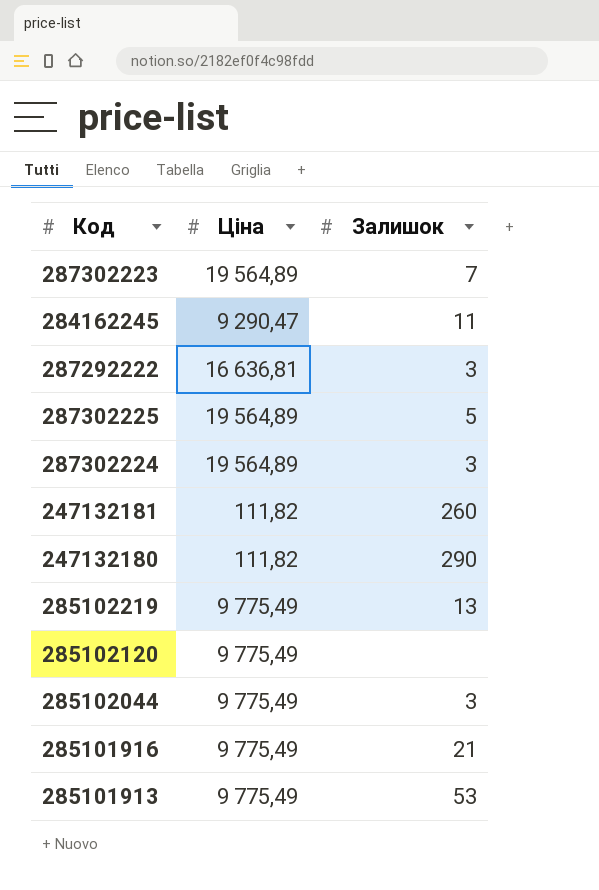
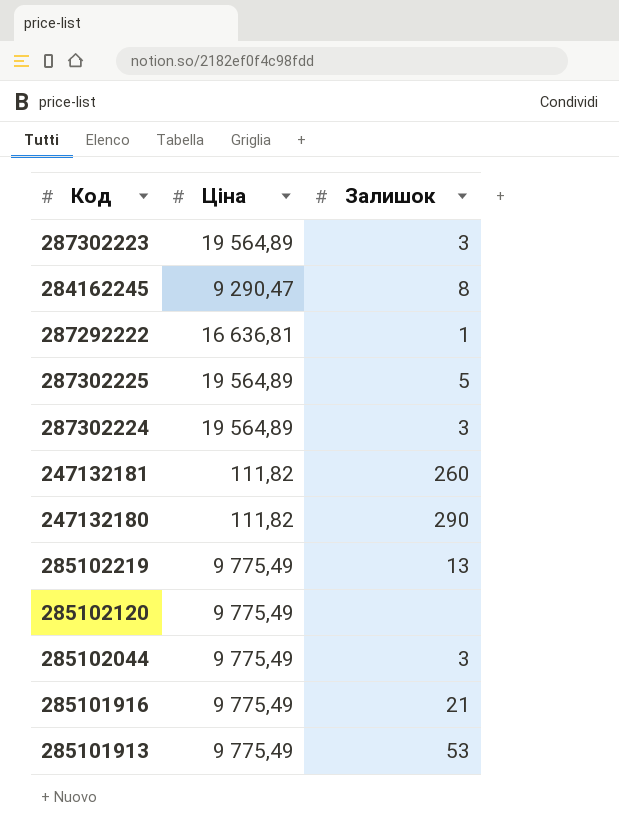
287302223 | Залишок: 7 -> 3
284162245 | Залишок: 11 -> 8
287292222 | Залишок: 3 -> 1

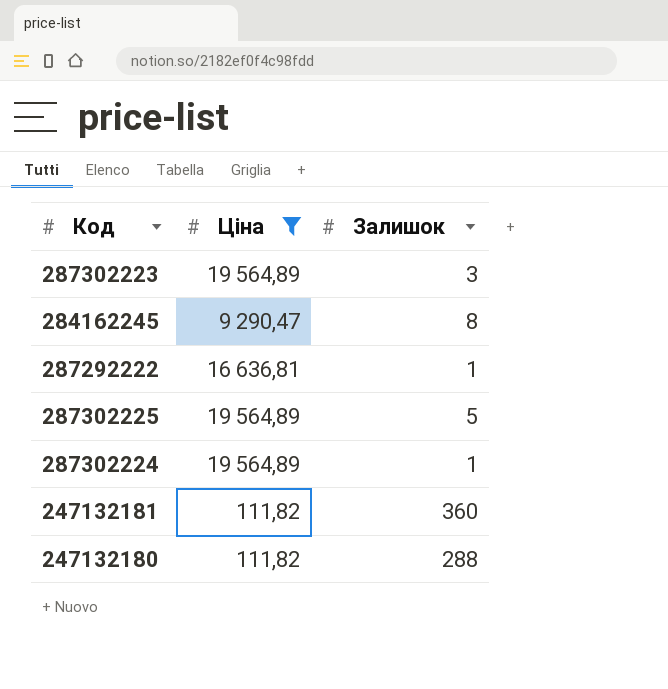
filter: none -> Ціна != 9 775,49
287302224 | Залишок: 3 -> 1
247132181 | Залишок: 260 -> 360
247132180 | Залишок: 290 -> 288

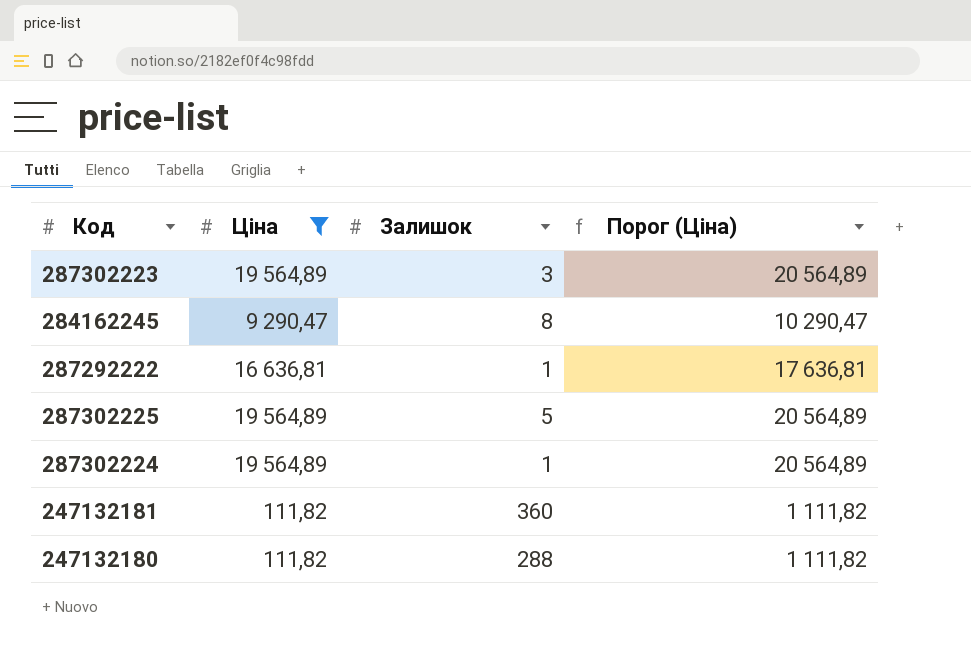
column Порог (Ціна) | formula: none -> [Ціна] + 1000

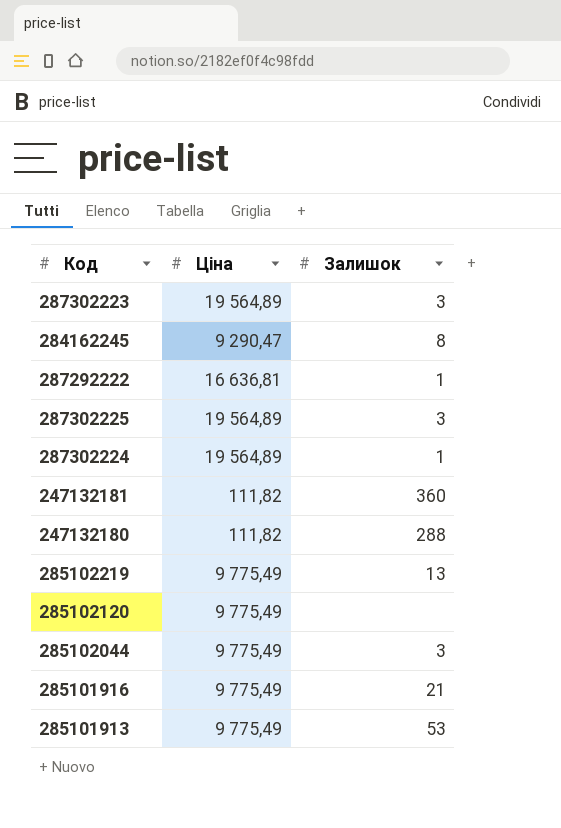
filter: Ціна != 9 775,49 -> none
column Порог (Ціна) | formula: [Ціна] + 1000 -> none
287302225 | Залишок: 5 -> 3

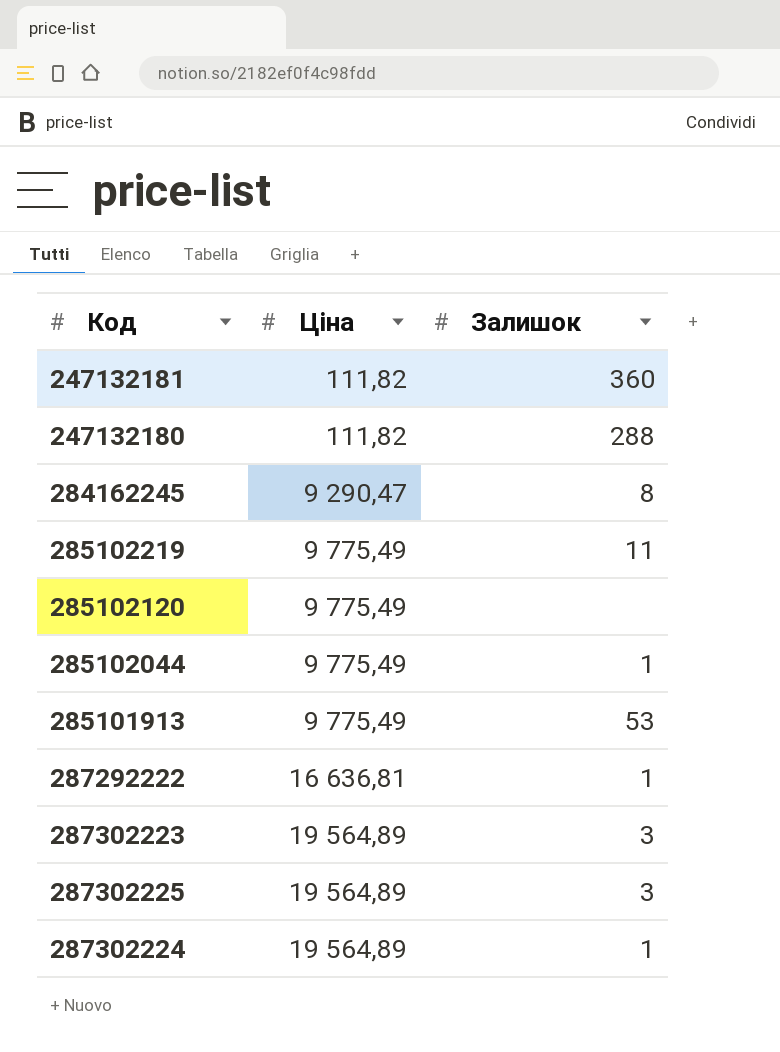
row order: none -> Ціна ascending
row 285101916: 9 775,49 | 21 -> none
285102219 | Залишок: 13 -> 11
285102044 | Залишок: 3 -> 1

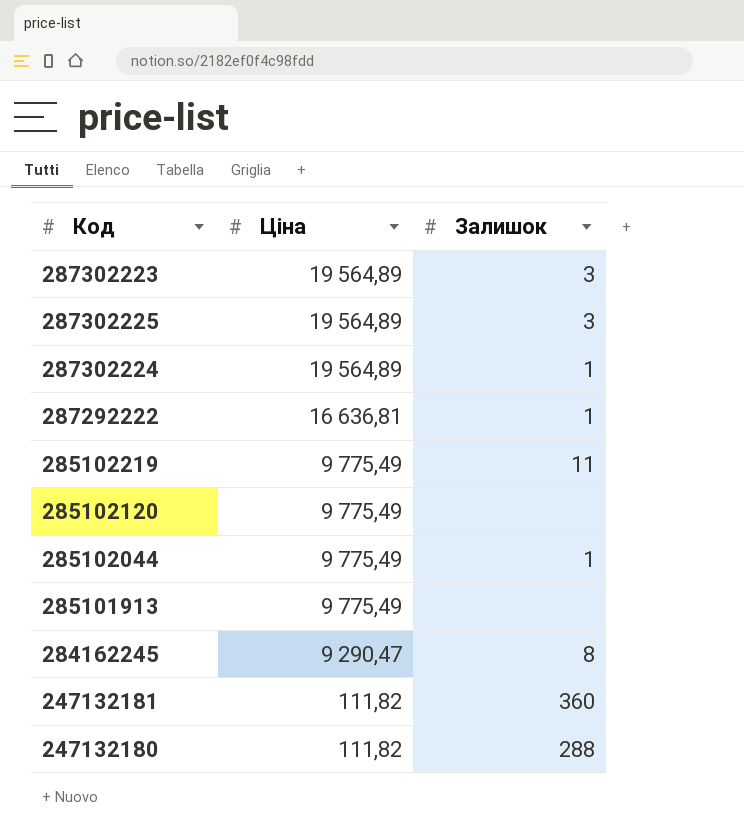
row order: Ціна ascending -> Ціна descending
285101913 | Залишок: 53 -> none

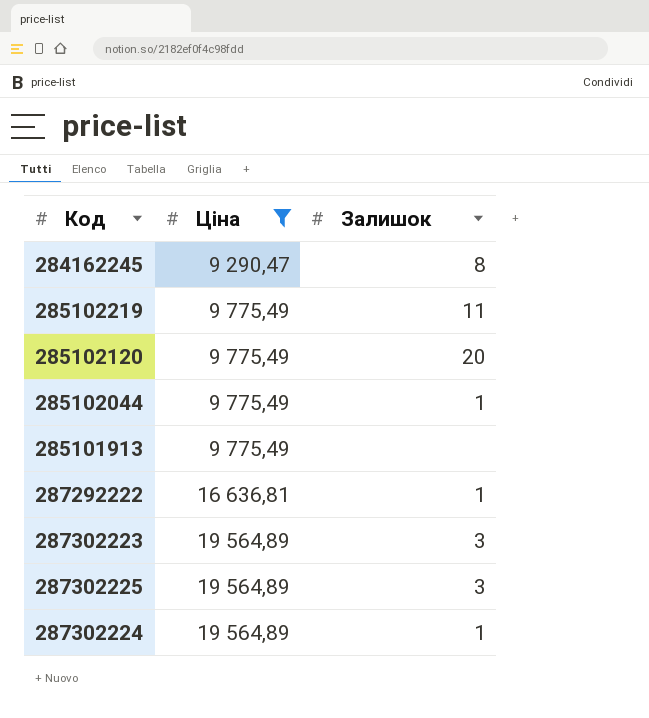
filter: none -> Ціна != 111,82
row order: Ціна descending -> Ціна ascending
285102120 | Залишок: none -> 20

